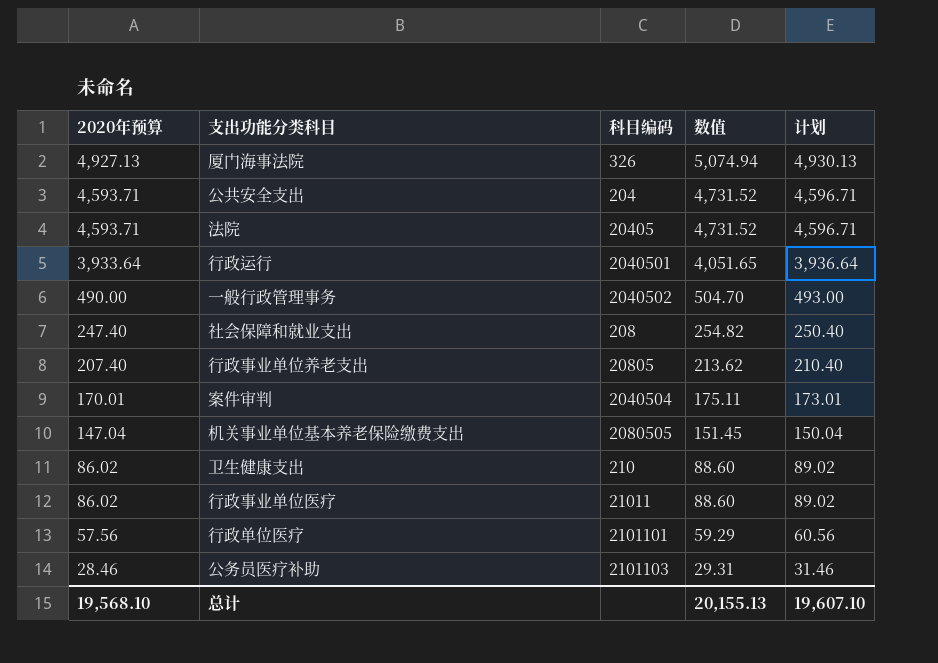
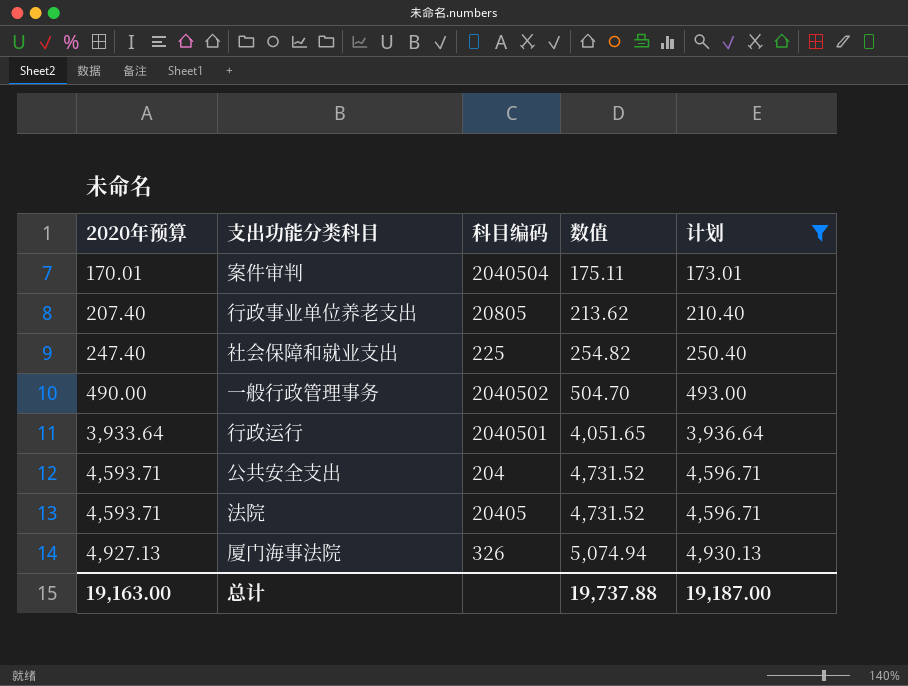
filter: none -> 计划 >= 173.01
row order: 2020年预算 descending -> 2020年预算 ascending
社会保障和就业支出 | 科目编码: 208 -> 225
总计 | 2020年预算: 19,568.10 -> 19,163.00
总计 | 数值: 20,155.13 -> 19,737.88
总计 | 计划: 19,607.10 -> 19,187.00

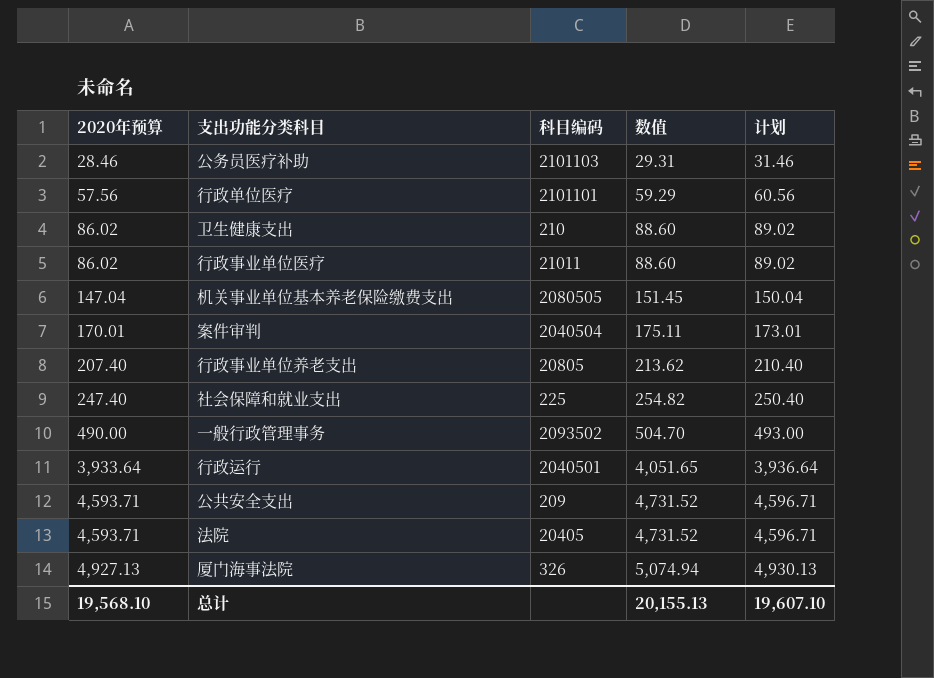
filter: 计划 >= 173.01 -> none
一般行政管理事务 | 科目编码: 2040502 -> 2093502
公共安全支出 | 科目编码: 204 -> 209
总计 | 2020年预算: 19,163.00 -> 19,568.10
总计 | 数值: 19,737.88 -> 20,155.13
总计 | 计划: 19,187.00 -> 19,607.10

